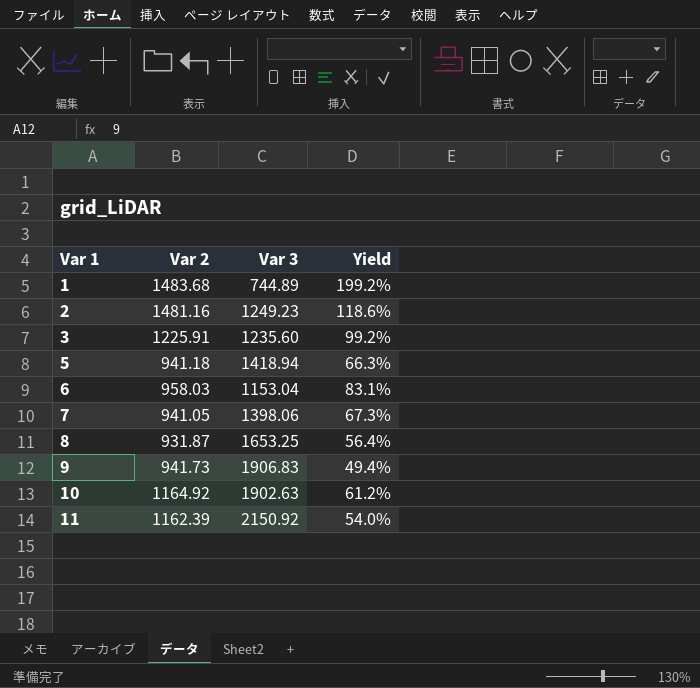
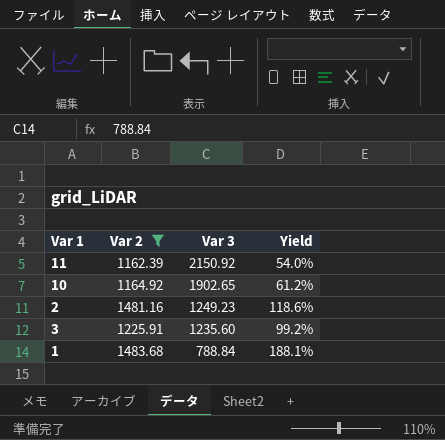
filter: none -> Var 2 >= 1162.39
row order: Var 1 ascending -> Var 3 descending
10 | Var 3: 1902.63 -> 1902.65
1 | Var 3: 744.89 -> 788.84
1 | Yield: 199.2% -> 188.1%

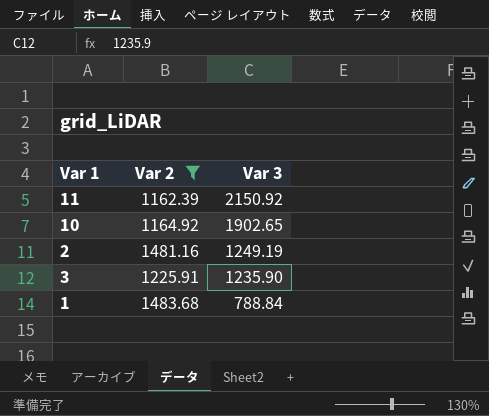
column Yield | formula: [Var 2] / [Var 3] -> none
2 | Var 3: 1249.23 -> 1249.19
3 | Var 3: 1235.60 -> 1235.90

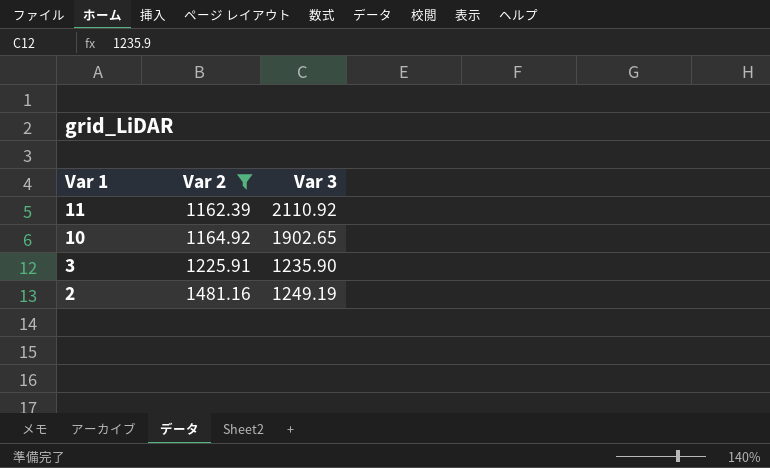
row order: Var 3 descending -> Var 1 descending
row 1: 1483.68 | 788.84 -> none
11 | Var 3: 2150.92 -> 2110.92

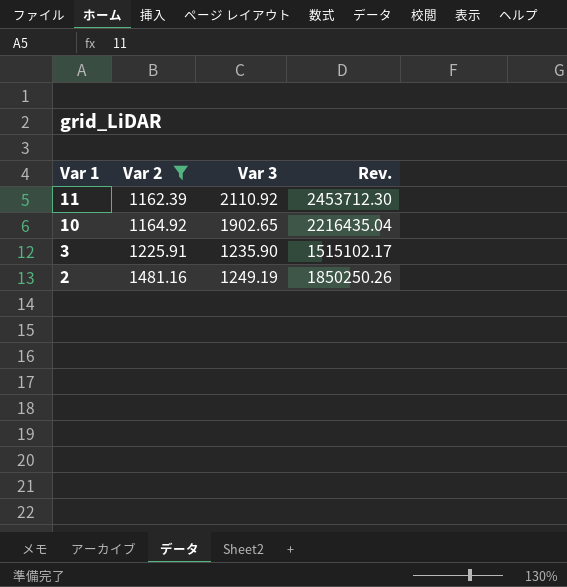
column Rev. | formula: none -> [Var 2] * [Var 3]

